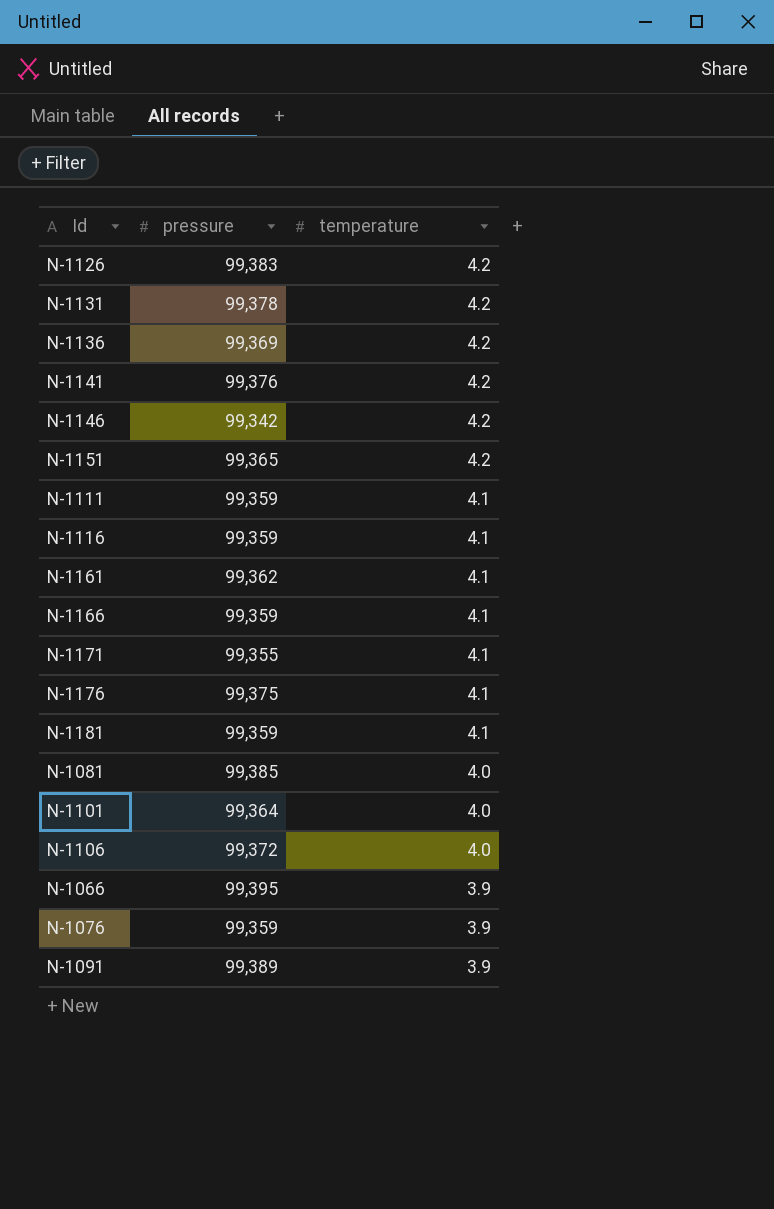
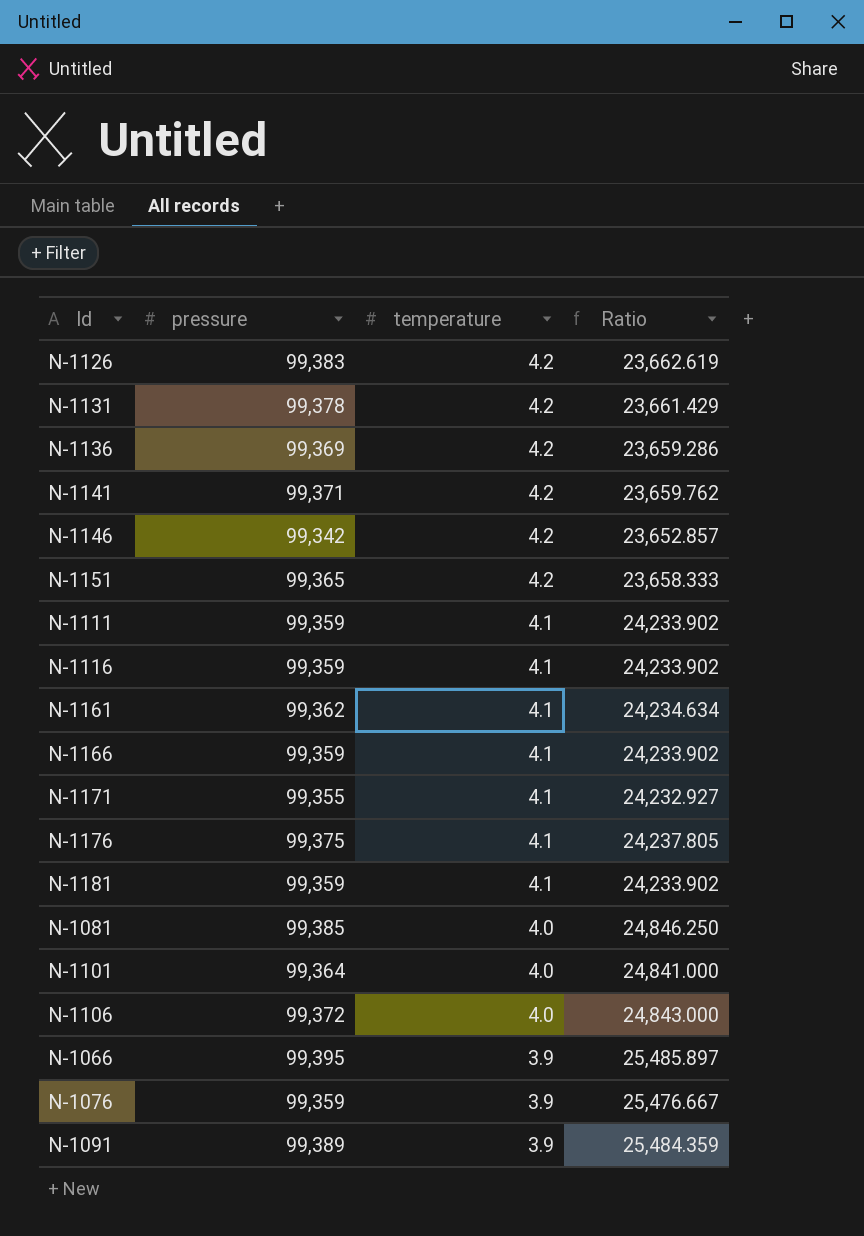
column Ratio | formula: none -> [pressure] / [temperature]
N-1141 | pressure: 99,376 -> 99,371

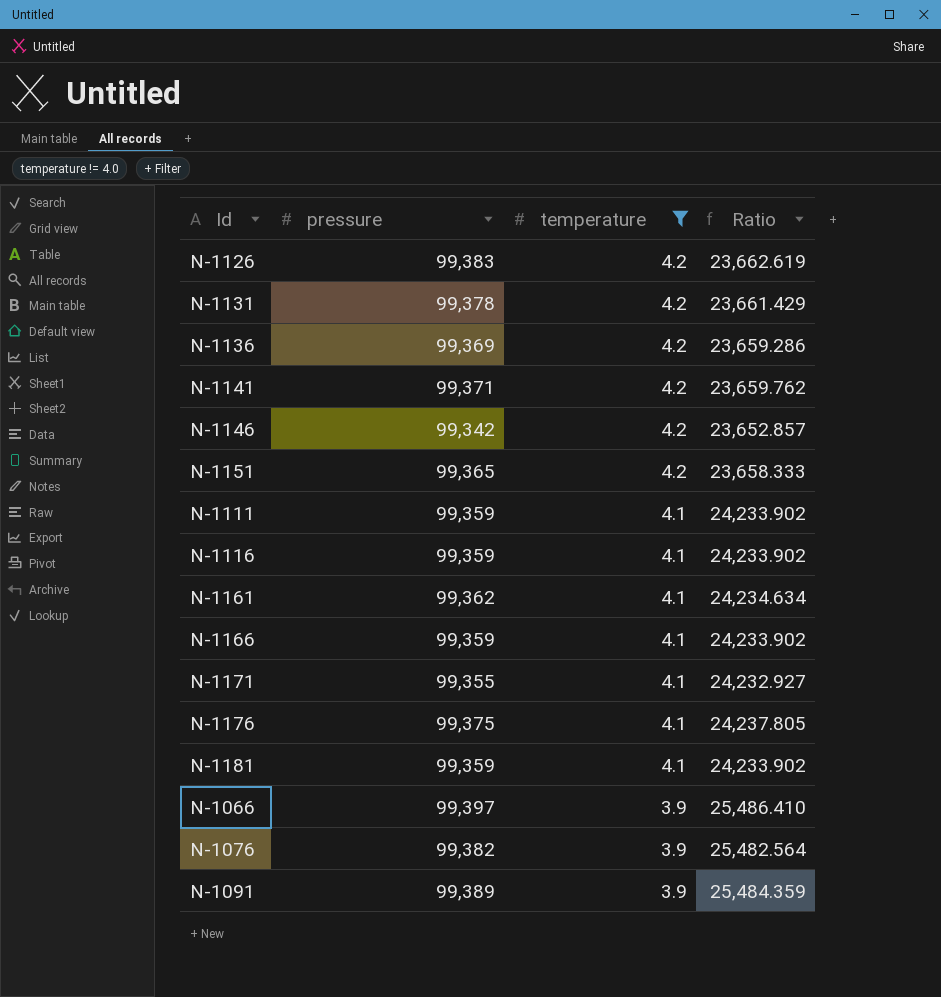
filter: none -> temperature != 4.0
N-1066 | pressure: 99,395 -> 99,397
N-1066 | Ratio: 25,485.897 -> 25,486.410
N-1076 | pressure: 99,359 -> 99,382
N-1076 | Ratio: 25,476.667 -> 25,482.564

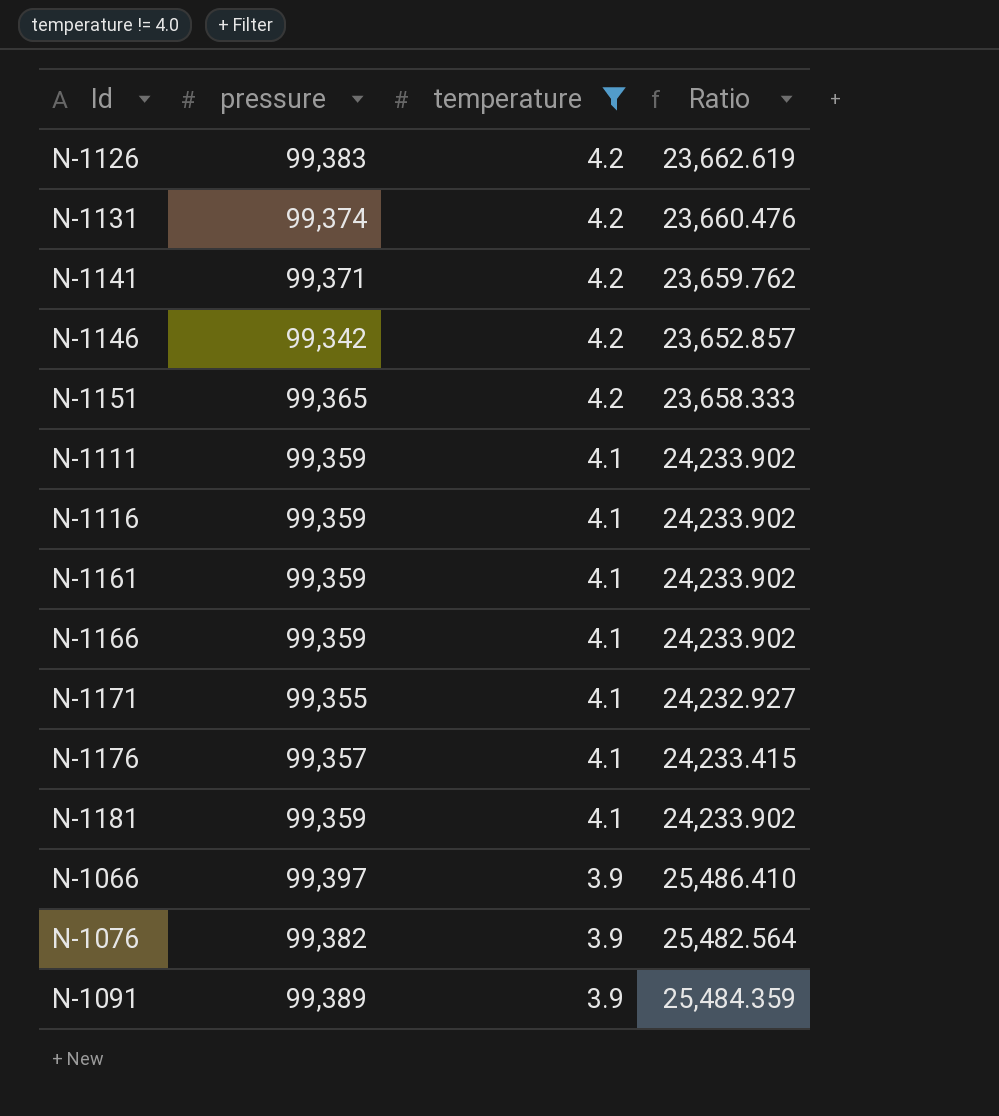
row N-1136: 99,369 | 4.2 | 23,659.286 -> none
N-1131 | pressure: 99,378 -> 99,374
N-1131 | Ratio: 23,661.429 -> 23,660.476
N-1161 | pressure: 99,362 -> 99,359
N-1161 | Ratio: 24,234.634 -> 24,233.902
N-1176 | pressure: 99,375 -> 99,357
N-1176 | Ratio: 24,237.805 -> 24,233.415

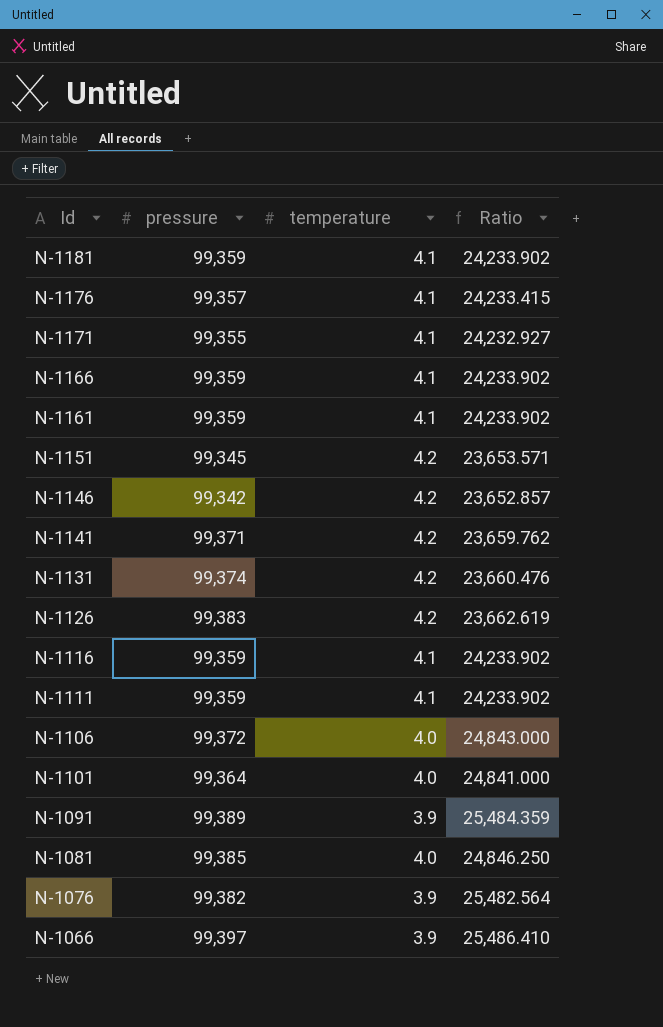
filter: temperature != 4.0 -> none
row order: temperature descending -> Id descending
N-1151 | pressure: 99,365 -> 99,345
N-1151 | Ratio: 23,658.333 -> 23,653.571

